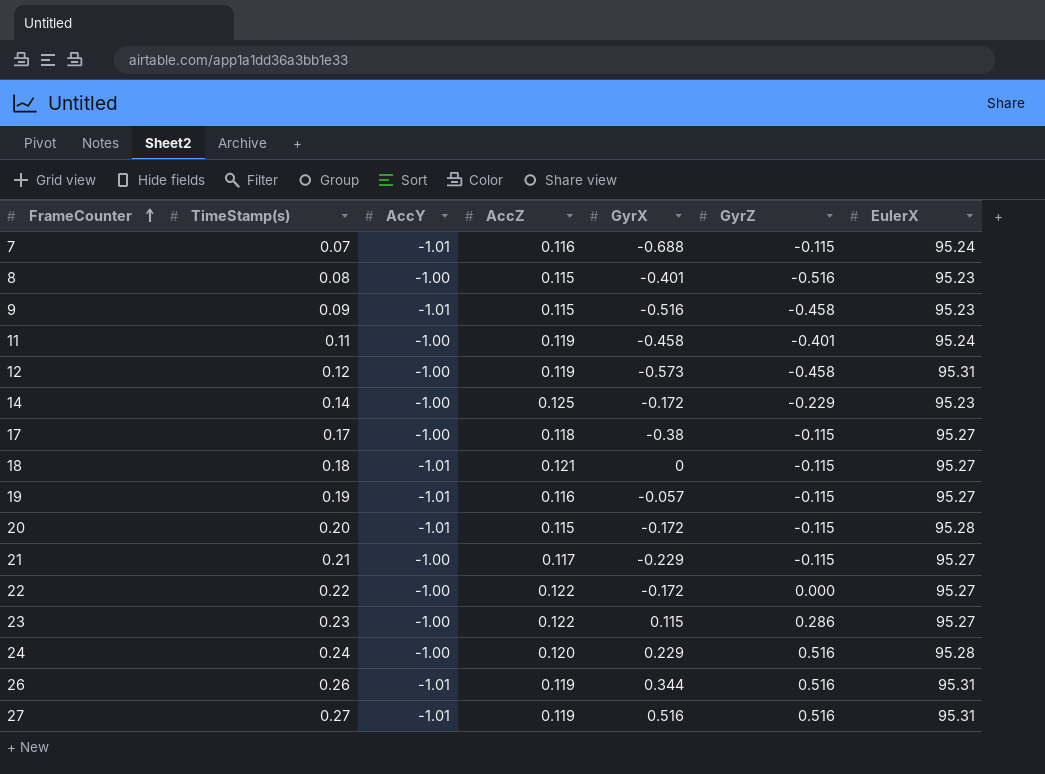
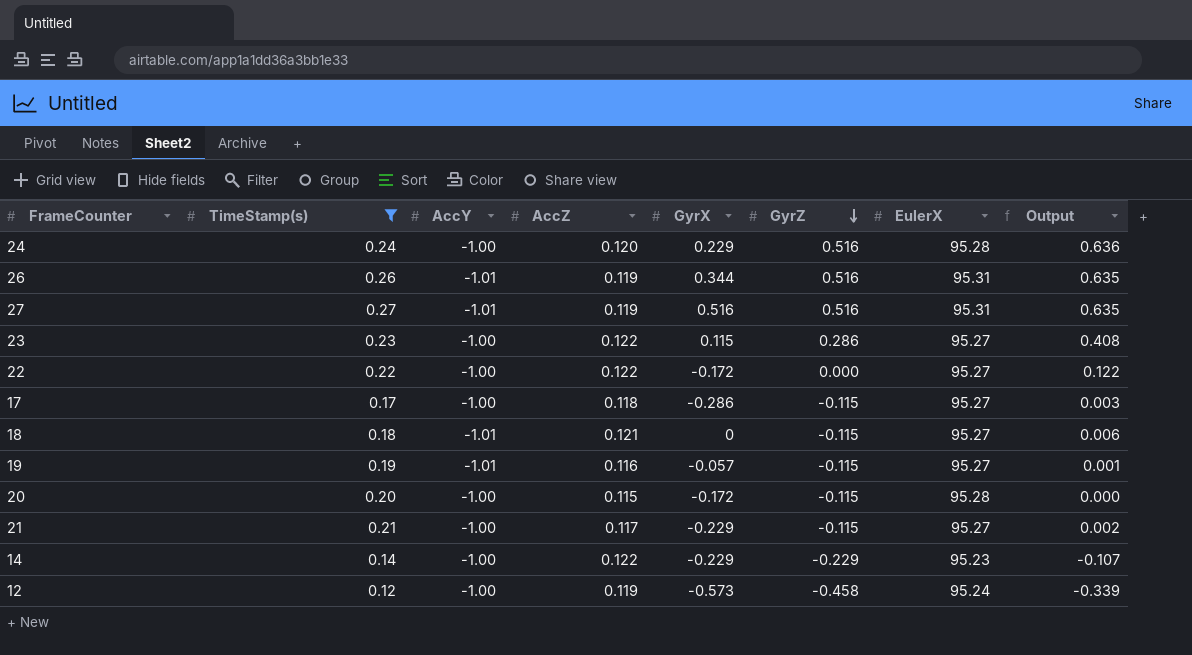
filter: none -> TimeStamp(s) >= 0.12
row order: FrameCounter ascending -> GyrZ descending
column Output | formula: none -> [AccZ] + [GyrZ]
17 | GyrX: -0.38 -> -0.286
20 | AccY: -1.01 -> -1.00
14 | AccZ: 0.125 -> 0.122
14 | GyrX: -0.172 -> -0.229
12 | EulerX: 95.31 -> 95.24

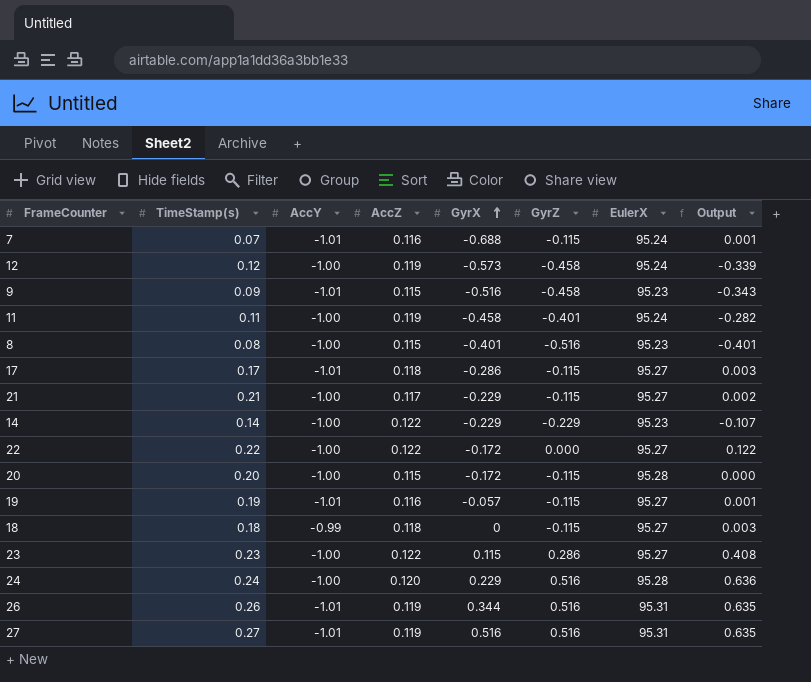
filter: TimeStamp(s) >= 0.12 -> none
row order: GyrZ descending -> GyrX ascending
17 | AccY: -1.00 -> -1.01
18 | AccY: -1.01 -> -0.99
18 | AccZ: 0.121 -> 0.118
18 | Output: 0.006 -> 0.003

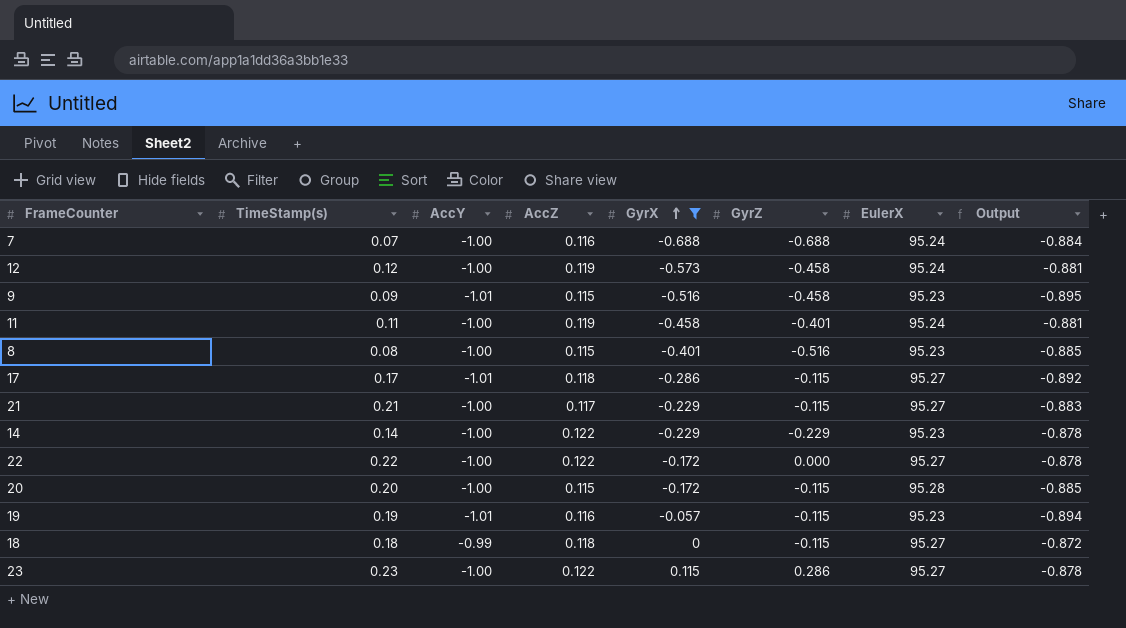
filter: none -> GyrX <= 0.115
column Output | formula: [AccZ] + [GyrZ] -> [AccY] + [AccZ]
7 | AccY: -1.01 -> -1.00
7 | GyrZ: -0.115 -> -0.688
19 | EulerX: 95.27 -> 95.23

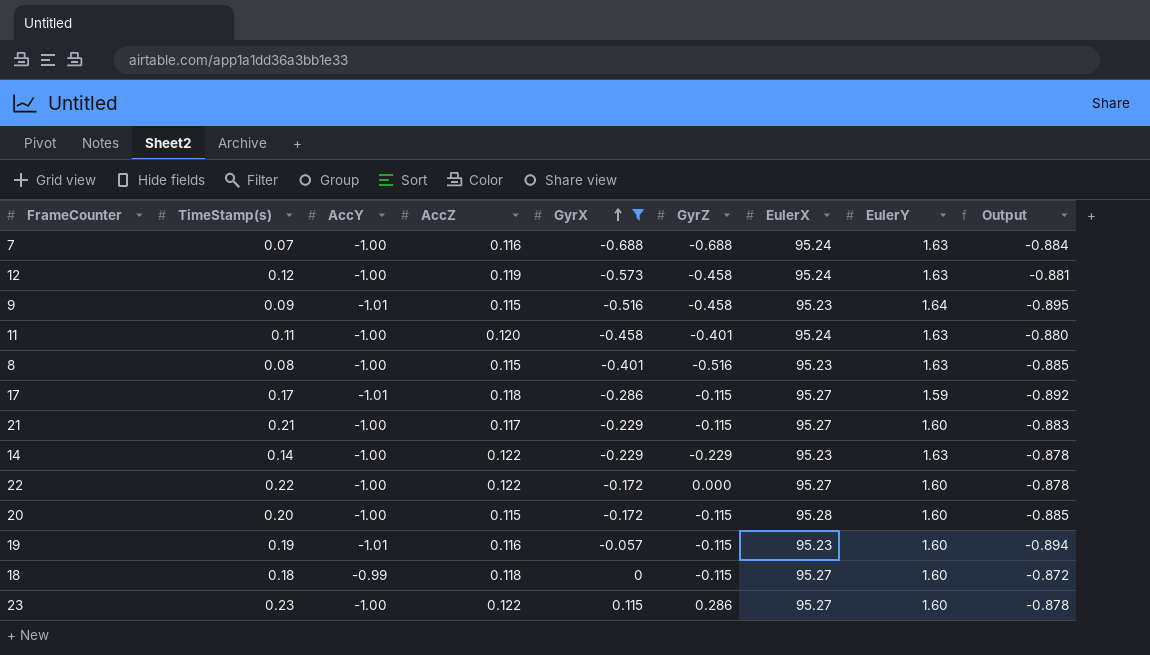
column EulerY | position: none -> 8
11 | AccZ: 0.119 -> 0.120
11 | Output: -0.881 -> -0.880

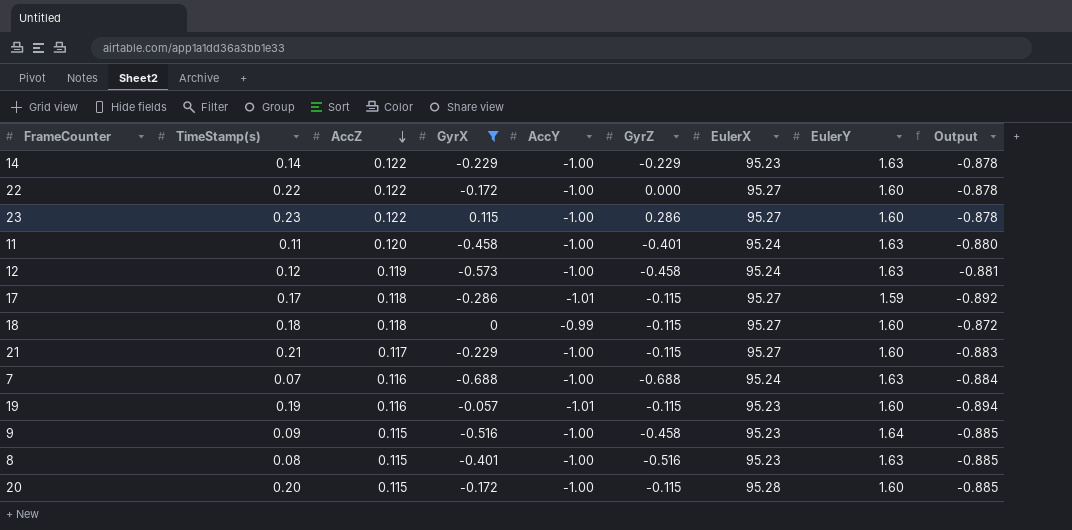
row order: GyrX ascending -> AccZ descending
column AccY | position: 3 -> 5
9 | AccY: -1.01 -> -1.00
9 | Output: -0.895 -> -0.885

